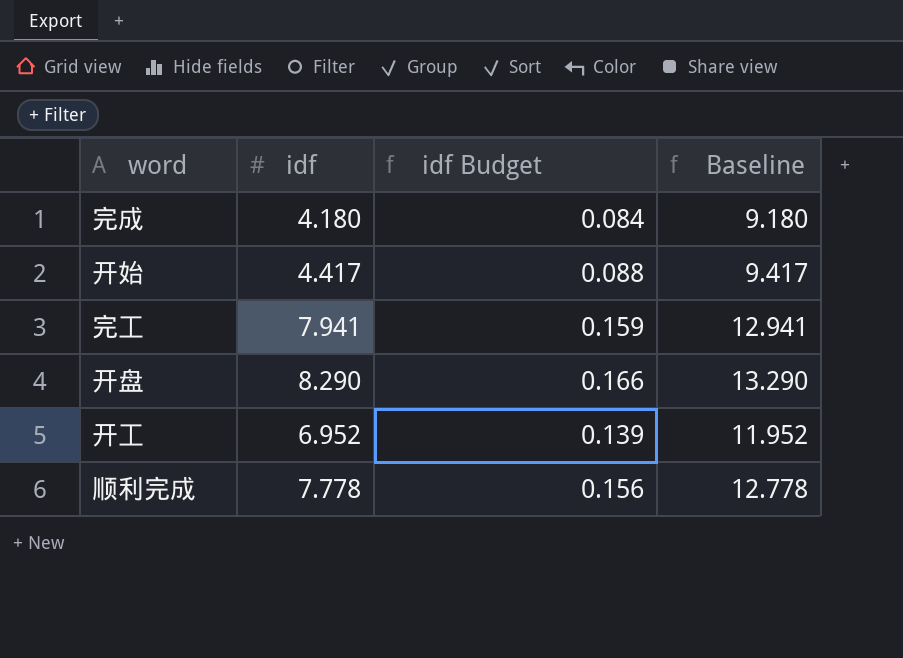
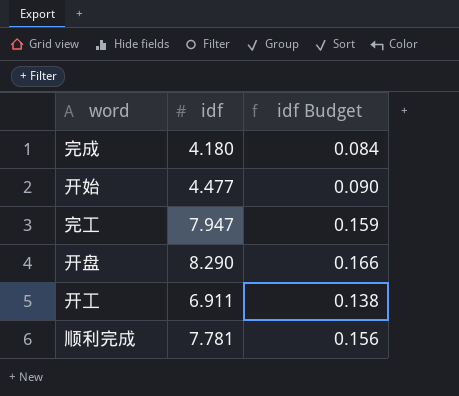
column Baseline | formula: [idf] + 5 -> none
开始 | idf: 4.417 -> 4.477
开始 | idf Budget: 0.088 -> 0.090
完工 | idf: 7.941 -> 7.947
开工 | idf: 6.952 -> 6.911
开工 | idf Budget: 0.139 -> 0.138
顺利完成 | idf: 7.778 -> 7.781

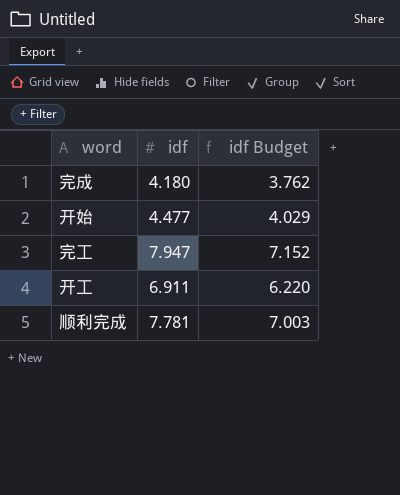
column idf Budget | formula: [idf] * 0.02 -> [idf] * 0.9
row 开盘: 8.290 | 0.166 -> none

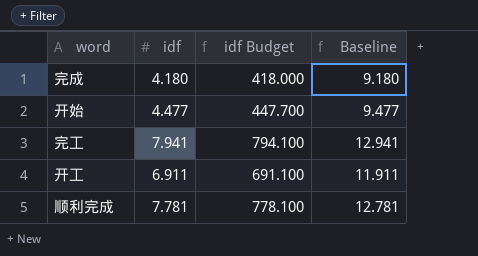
column idf Budget | formula: [idf] * 0.9 -> [idf] * 100
column Baseline | formula: none -> [idf] + 5
完工 | idf: 7.947 -> 7.941

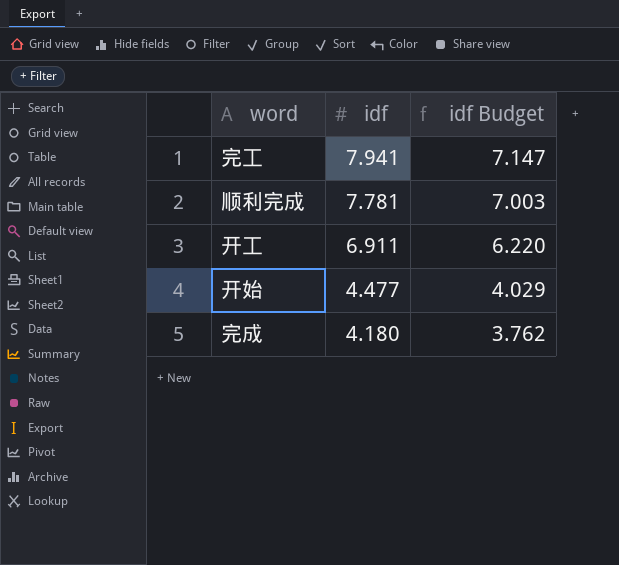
row order: none -> idf descending
column Baseline | formula: [idf] + 5 -> none
column idf Budget | formula: [idf] * 100 -> [idf] * 0.9

